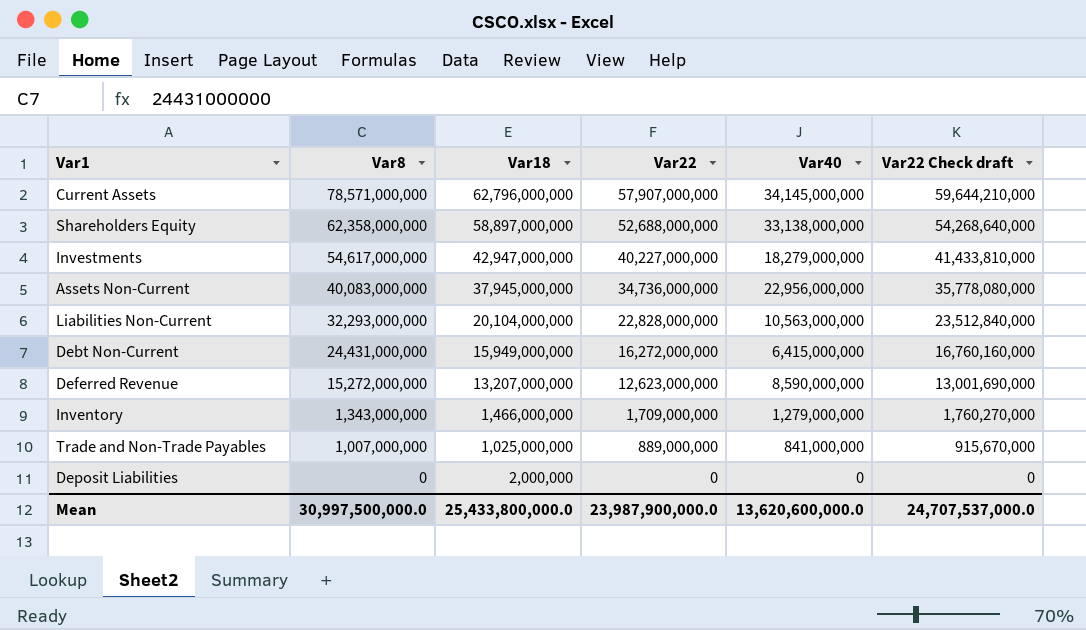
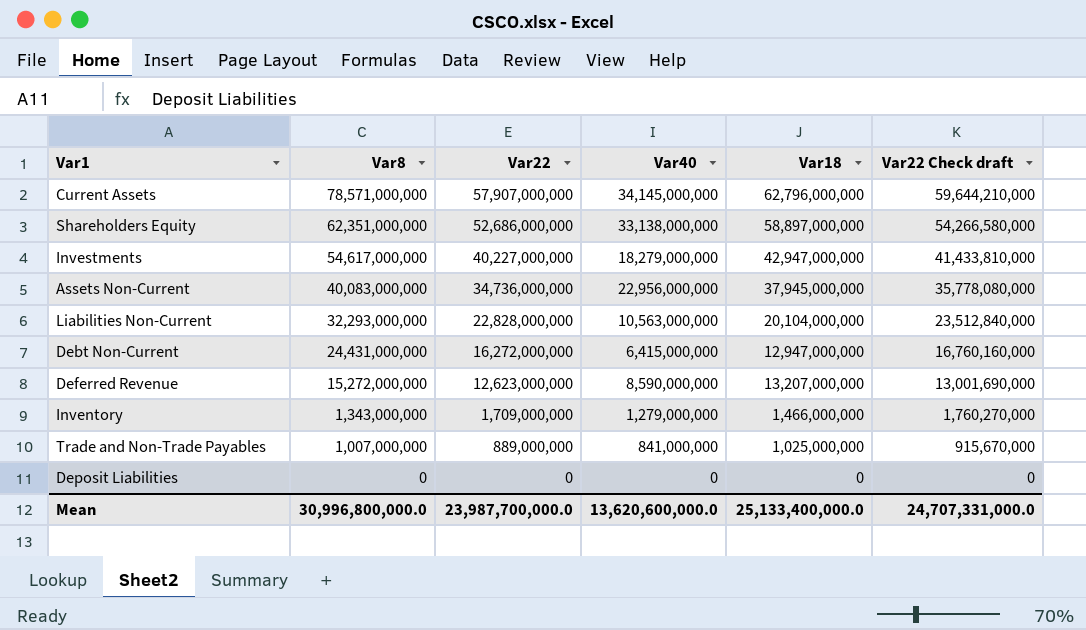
column Var18 | position: 3 -> 5
Shareholders Equity | Var8: 62,358,000,000 -> 62,351,000,000
Shareholders Equity | Var22: 52,688,000,000 -> 52,686,000,000
Shareholders Equity | Var22 Check draft: 54,268,640,000 -> 54,266,580,000
Debt Non-Current | Var18: 15,949,000,000 -> 12,947,000,000
Deposit Liabilities | Var18: 2,000,000 -> 0
Mean | Var8: 30,997,500,000.0 -> 30,996,800,000.0
Mean | Var22: 23,987,900,000.0 -> 23,987,700,000.0
Mean | Var18: 25,433,800,000.0 -> 25,133,400,000.0
Mean | Var22 Check draft: 24,707,537,000.0 -> 24,707,331,000.0

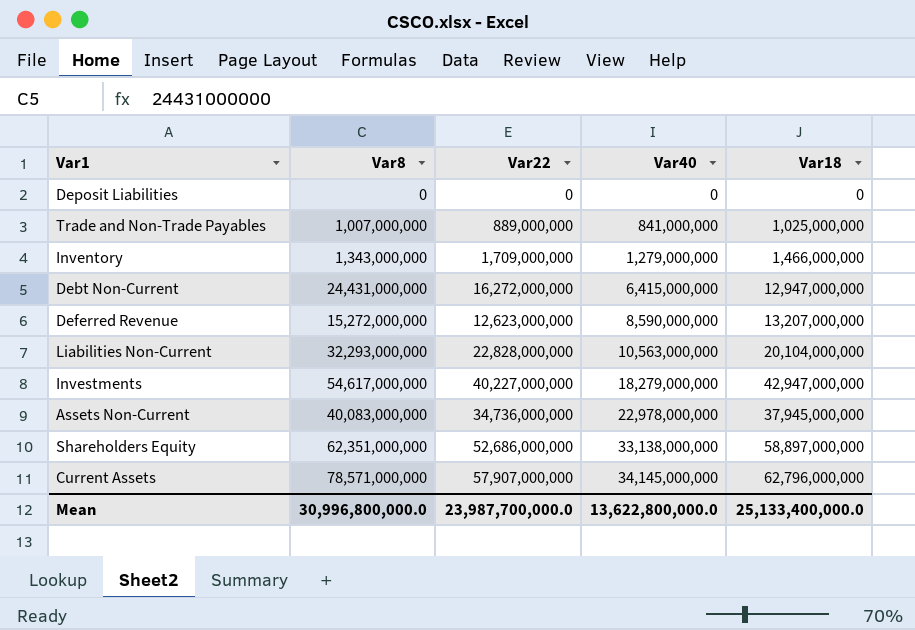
row order: Var8 descending -> Var40 ascending
column Var22 Check draft | formula: [Var22] * 1.03 -> none
Assets Non-Current | Var40: 22,956,000,000 -> 22,978,000,000
Mean | Var40: 13,620,600,000.0 -> 13,622,800,000.0

